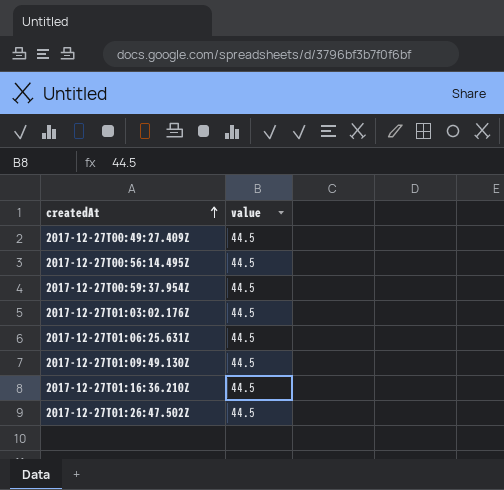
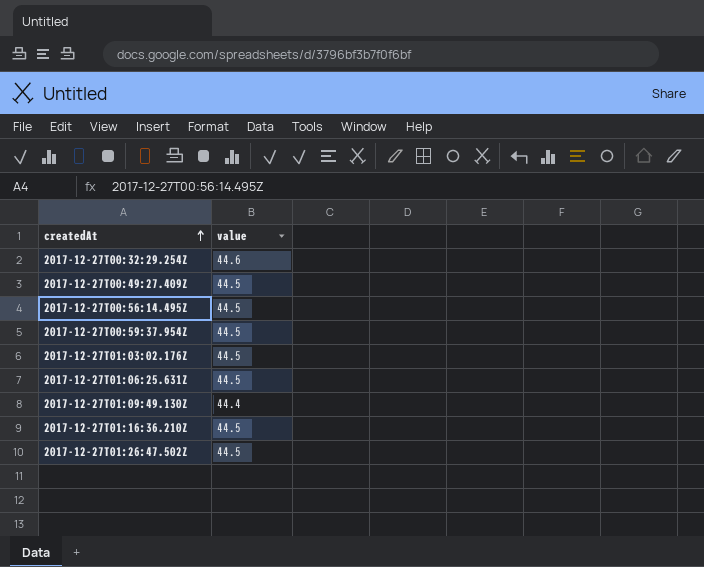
row 2017-12-27T00:32:29.254Z: none -> 44.6
2017-12-27T01:09:49.130Z | value: 44.5 -> 44.4

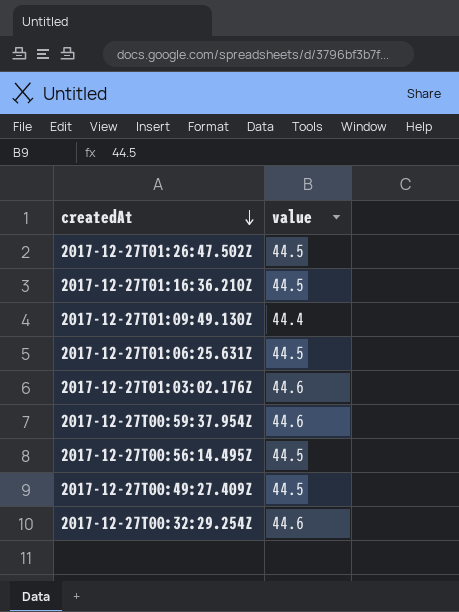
row order: createdAt ascending -> createdAt descending
2017-12-27T01:03:02.176Z | value: 44.5 -> 44.6
2017-12-27T00:59:37.954Z | value: 44.5 -> 44.6

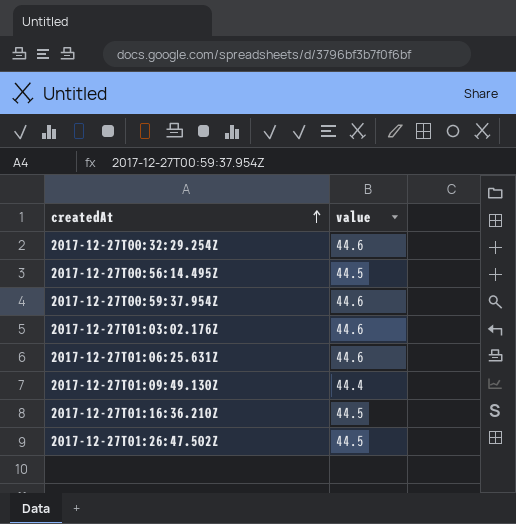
row order: createdAt descending -> createdAt ascending
row 2017-12-27T00:49:27.409Z: 44.5 -> none
2017-12-27T01:06:25.631Z | value: 44.5 -> 44.6

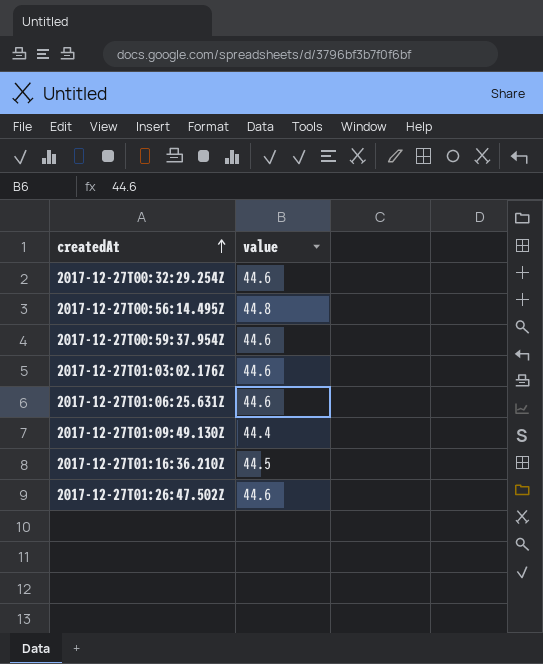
2017-12-27T00:56:14.495Z | value: 44.5 -> 44.8
2017-12-27T01:26:47.502Z | value: 44.5 -> 44.6

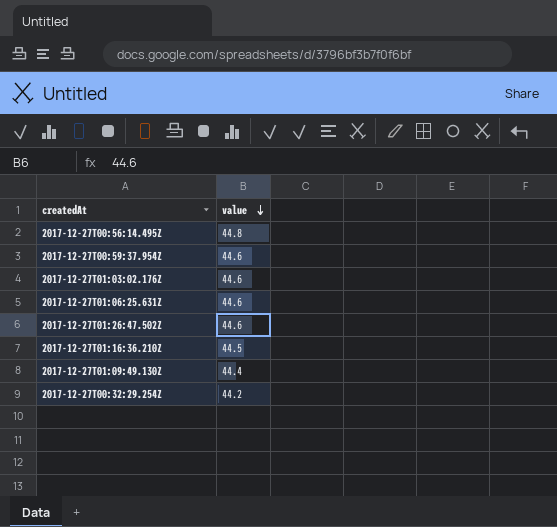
row order: createdAt ascending -> value descending
2017-12-27T00:32:29.254Z | value: 44.6 -> 44.2

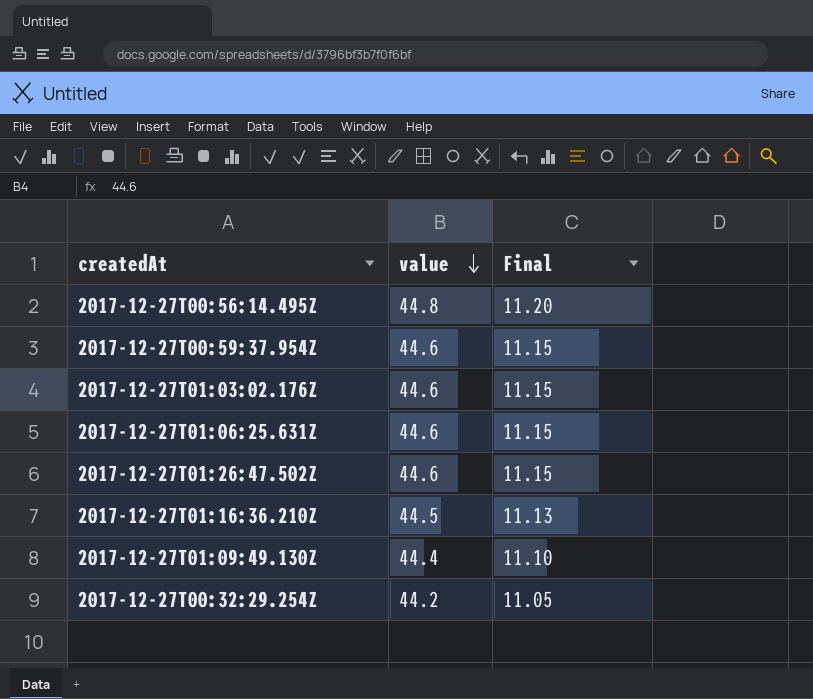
column Final | formula: none -> [value] * 0.25

